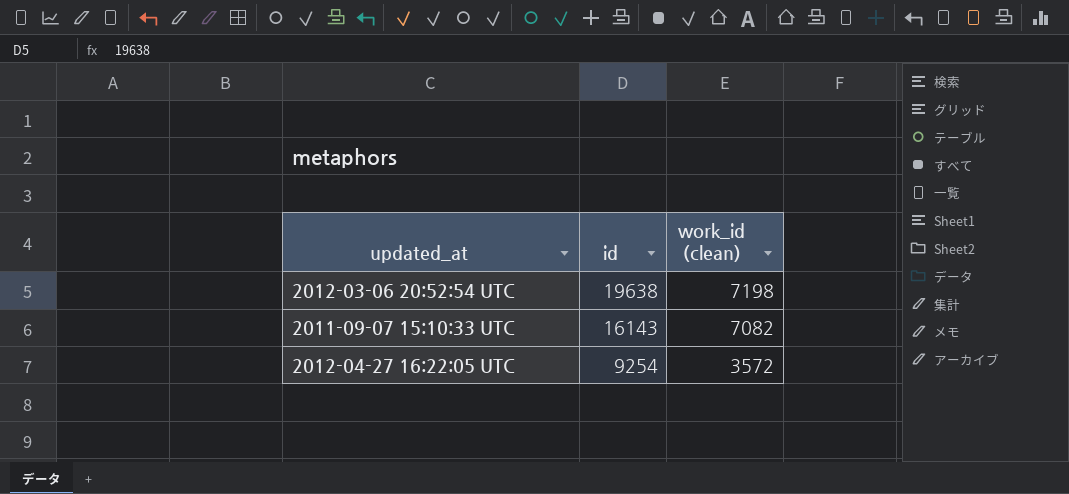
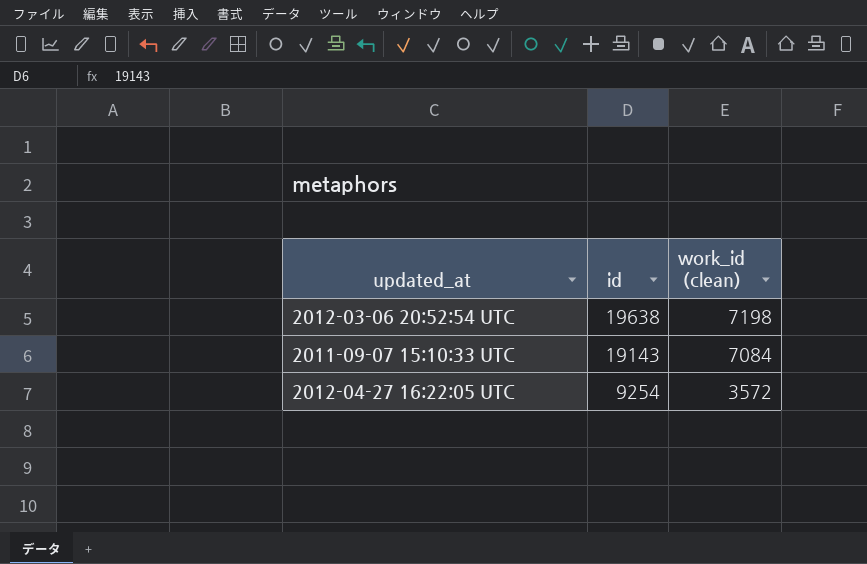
2011-09-07 15:10:33 UTC | id: 16143 -> 19143
2011-09-07 15:10:33 UTC | work_id (clean): 7082 -> 7084

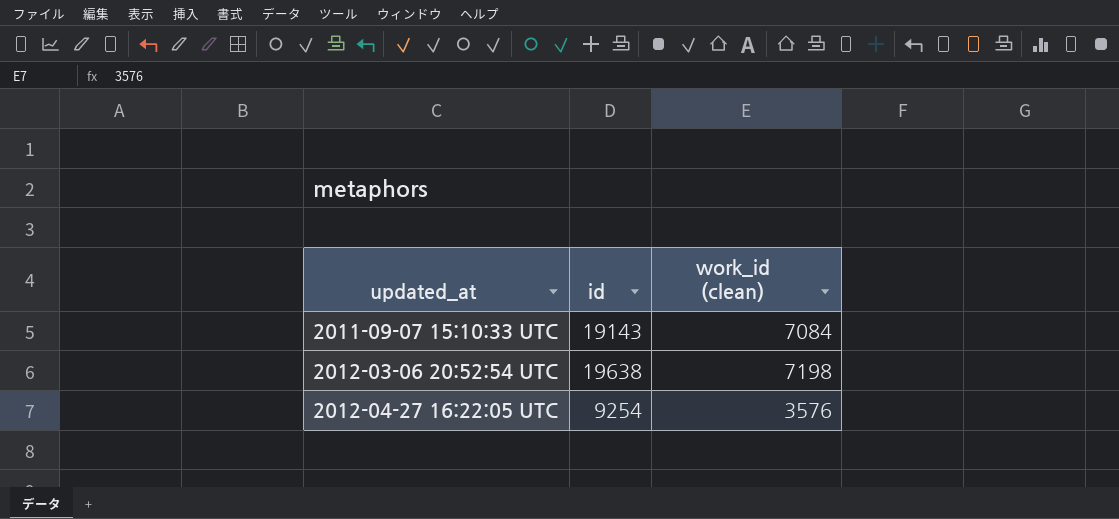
row order: id descending -> updated_at ascending
2012-04-27 16:22:05 UTC | work_id (clean): 3572 -> 3576

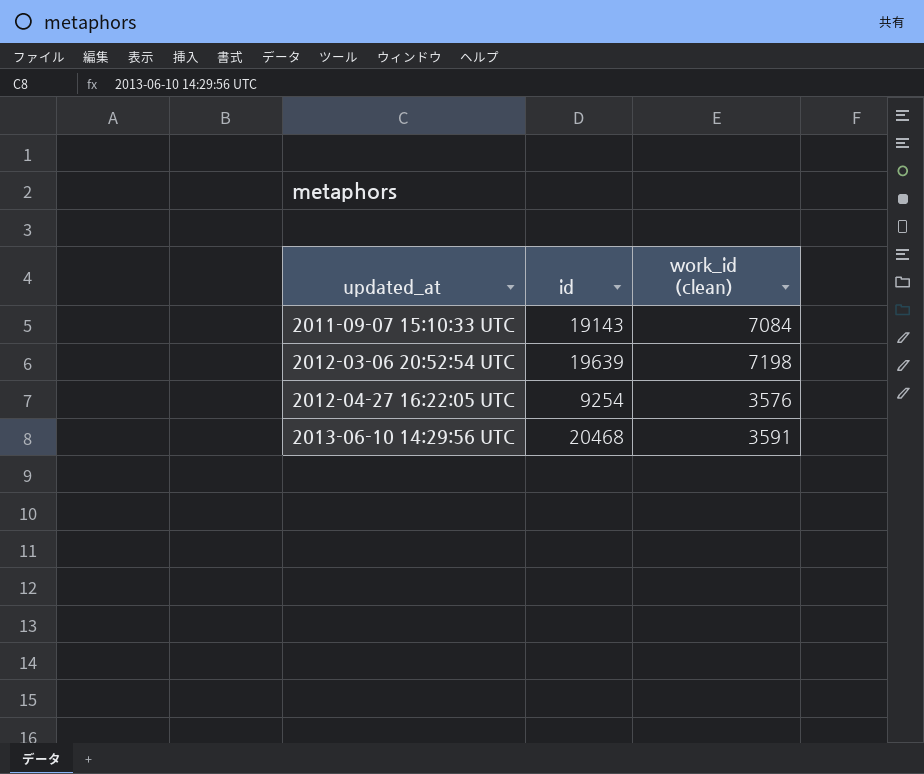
2012-03-06 20:52:54 UTC | id: 19638 -> 19639
row 2013-06-10 14:29:56 UTC: none -> 20468 | 3591

